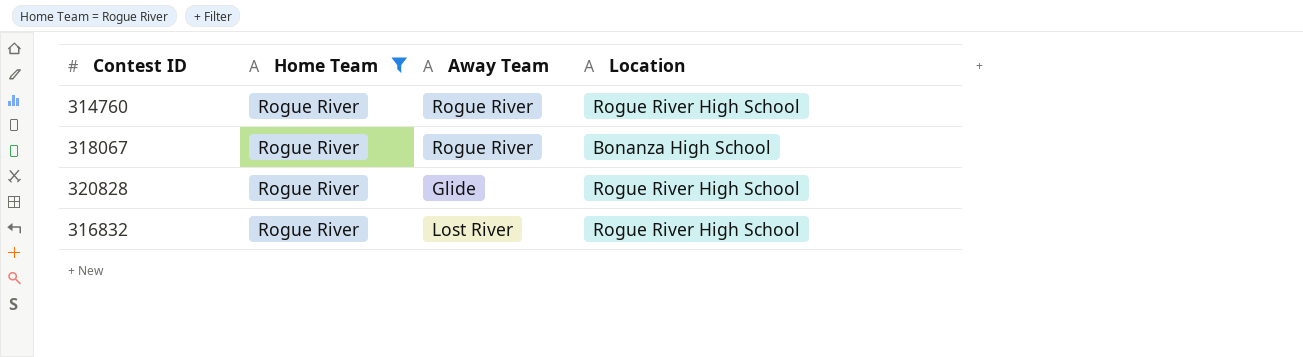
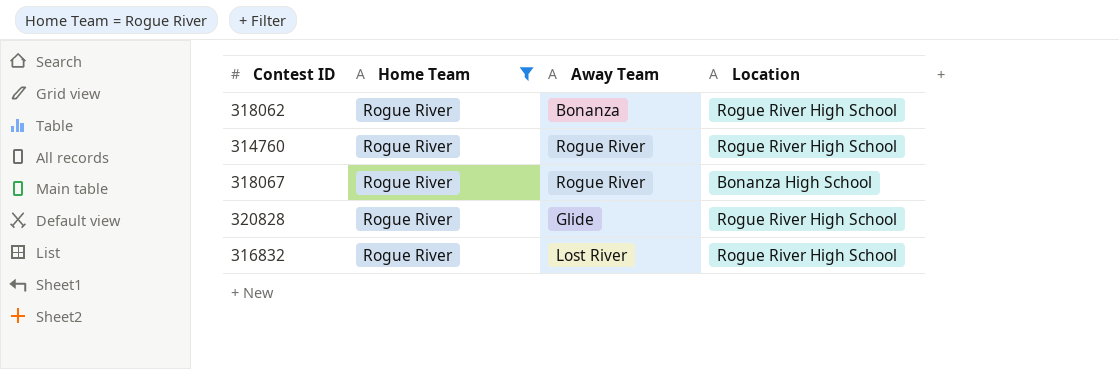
row 318062: none -> Rogue River | Bonanza | Rogue River High School

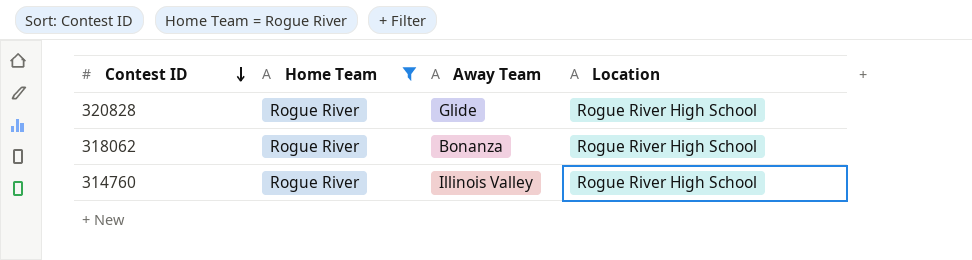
row order: none -> Contest ID descending
row 318067: Rogue River | Rogue River | Bonanza High School -> none
row 316832: Rogue River | Lost River | Rogue River High School -> none
314760 | Away Team: Rogue River -> Illinois Valley

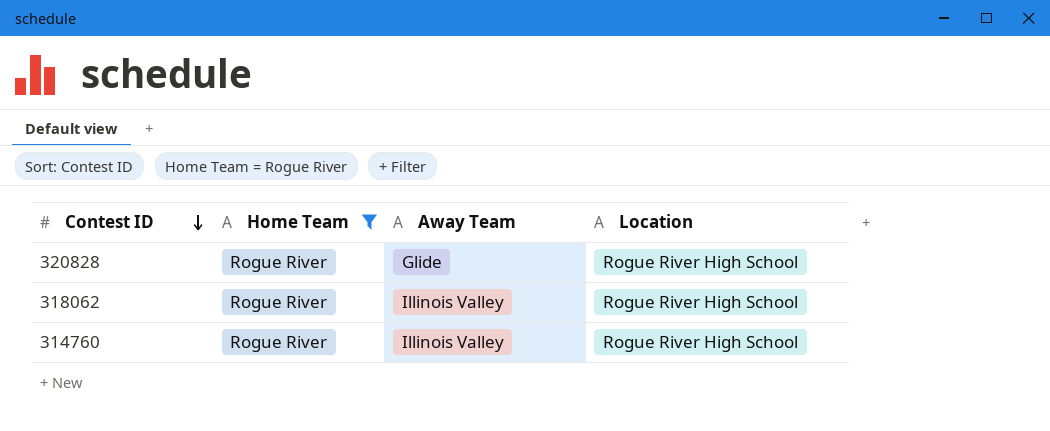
318062 | Away Team: Bonanza -> Illinois Valley

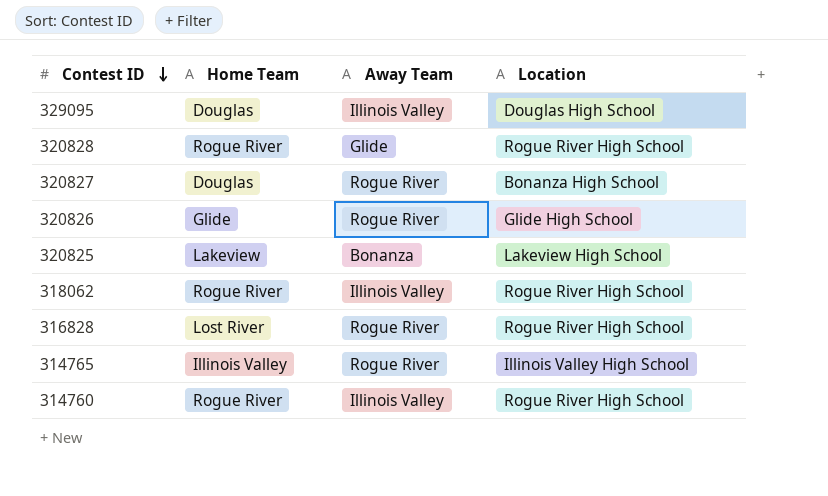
filter: Home Team = Rogue River -> none

